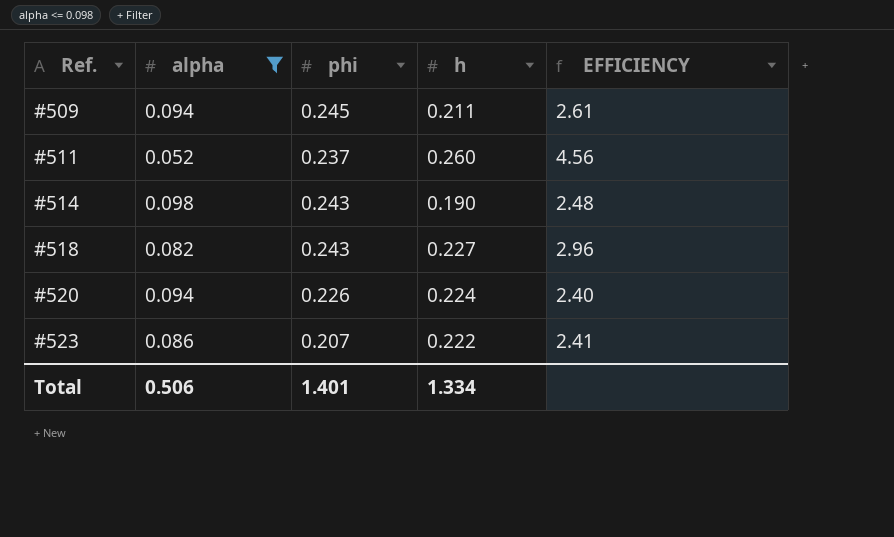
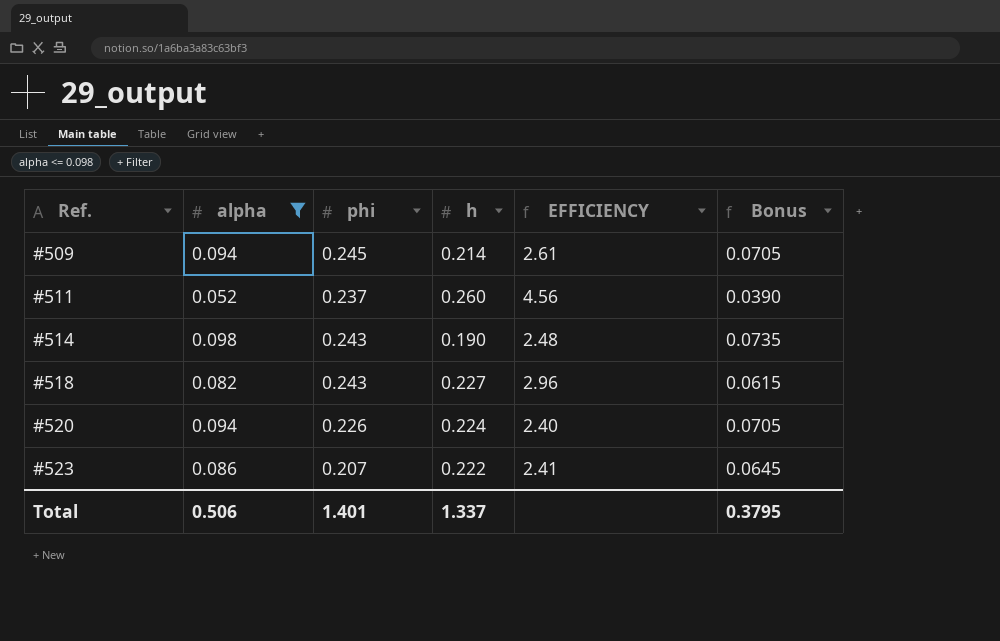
column Bonus | formula: none -> [alpha] * 0.75
#509 | h: 0.211 -> 0.214
Total | h: 1.334 -> 1.337

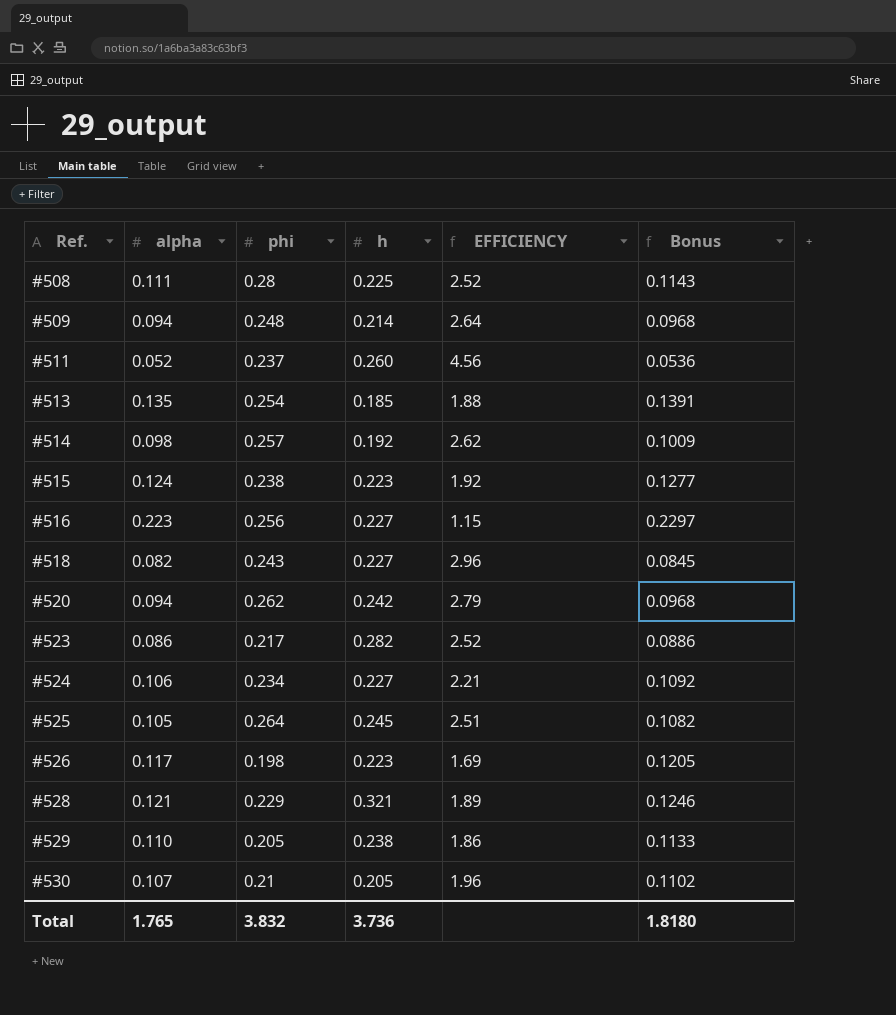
filter: alpha <= 0.098 -> none
column Bonus | formula: [alpha] * 0.75 -> [alpha] * 1.03
#509 | phi: 0.245 -> 0.248
#509 | EFFICIENCY: 2.61 -> 2.64
#514 | phi: 0.243 -> 0.257
#514 | h: 0.190 -> 0.192
#514 | EFFICIENCY: 2.48 -> 2.62
#520 | phi: 0.226 -> 0.262
#520 | h: 0.224 -> 0.242
#520 | EFFICIENCY: 2.40 -> 2.79
#523 | phi: 0.207 -> 0.217
#523 | h: 0.222 -> 0.282
#523 | EFFICIENCY: 2.41 -> 2.52
Total | alpha: 0.506 -> 1.765
Total | phi: 1.401 -> 3.832
Total | h: 1.337 -> 3.736
Total | Bonus: 0.3795 -> 1.8180

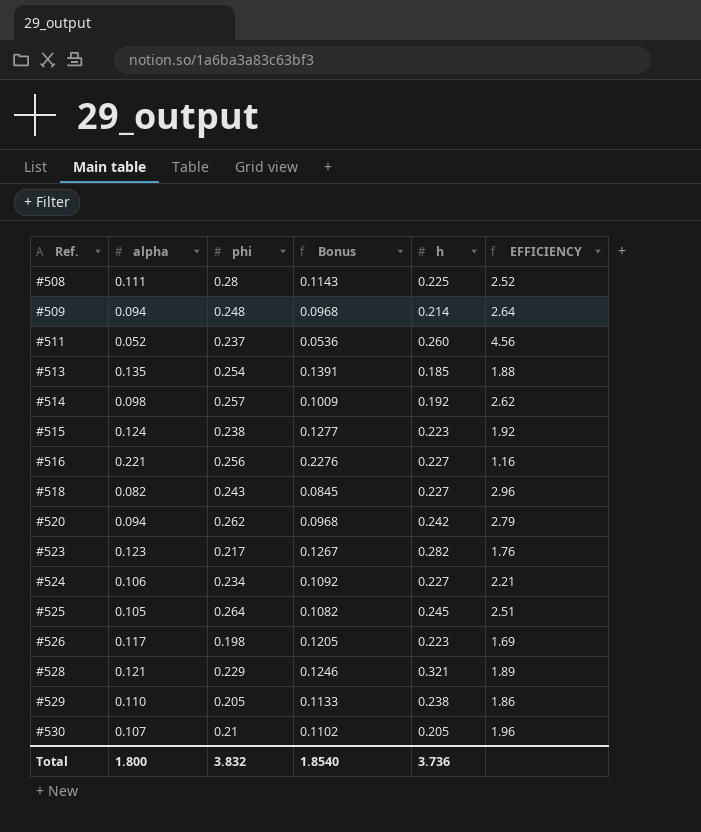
column Bonus | position: 6 -> 4
#516 | alpha: 0.223 -> 0.221
#516 | Bonus: 0.2297 -> 0.2276
#516 | EFFICIENCY: 1.15 -> 1.16
#523 | alpha: 0.086 -> 0.123
#523 | Bonus: 0.0886 -> 0.1267
#523 | EFFICIENCY: 2.52 -> 1.76
Total | alpha: 1.765 -> 1.800
Total | Bonus: 1.8180 -> 1.8540

